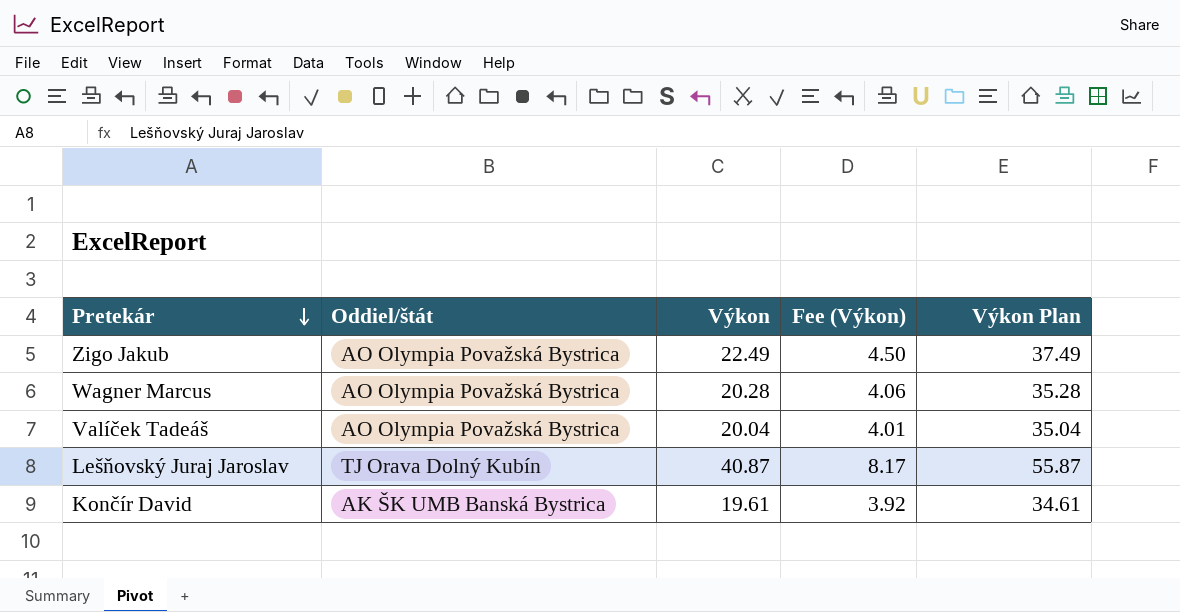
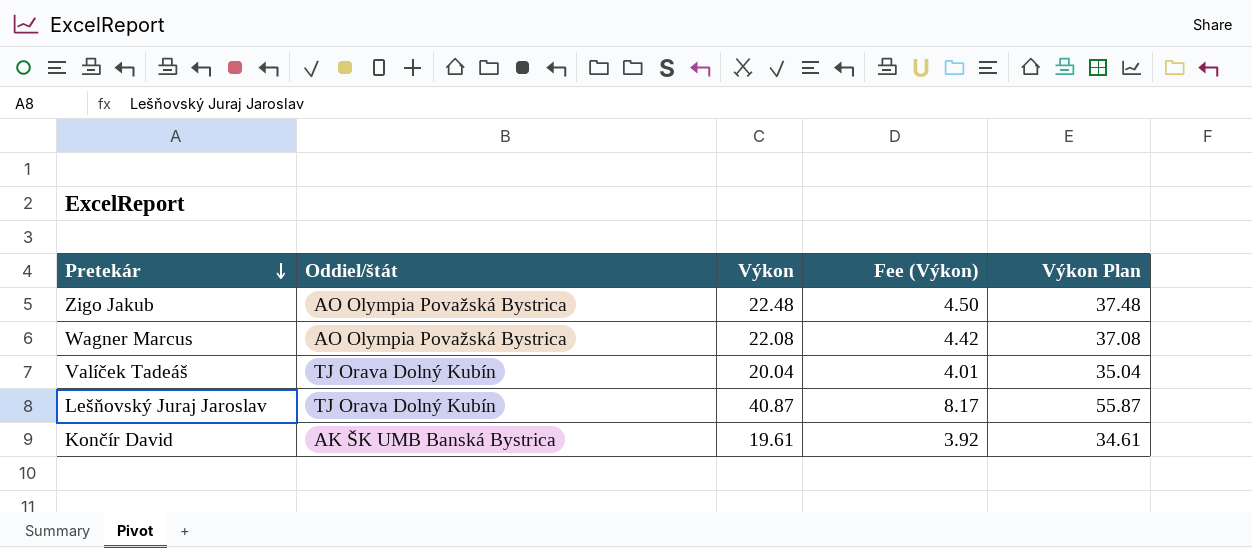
Zigo Jakub | Výkon: 22.49 -> 22.48
Zigo Jakub | Výkon Plan: 37.49 -> 37.48
Wagner Marcus | Výkon: 20.28 -> 22.08
Wagner Marcus | Fee (Výkon): 4.06 -> 4.42
Wagner Marcus | Výkon Plan: 35.28 -> 37.08
Valíček Tadeáš | Oddiel/štát: AO Olympia Považská Bystrica -> TJ Orava Dolný Kubín

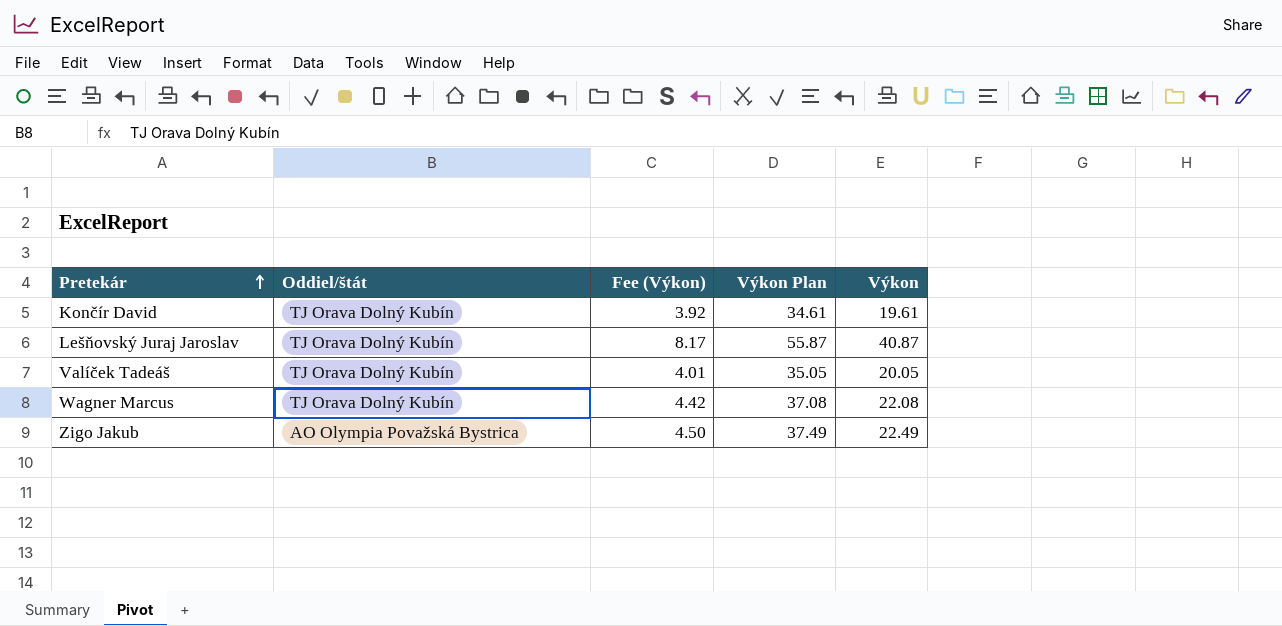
row order: Pretekár descending -> Pretekár ascending
column Výkon | position: 3 -> 5
Končír David | Oddiel/štát: AK ŠK UMB Banská Bystrica -> TJ Orava Dolný Kubín
Valíček Tadeáš | Výkon Plan: 35.04 -> 35.05
Valíček Tadeáš | Výkon: 20.04 -> 20.05
Wagner Marcus | Oddiel/štát: AO Olympia Považská Bystrica -> TJ Orava Dolný Kubín
Zigo Jakub | Výkon Plan: 37.48 -> 37.49
Zigo Jakub | Výkon: 22.48 -> 22.49

